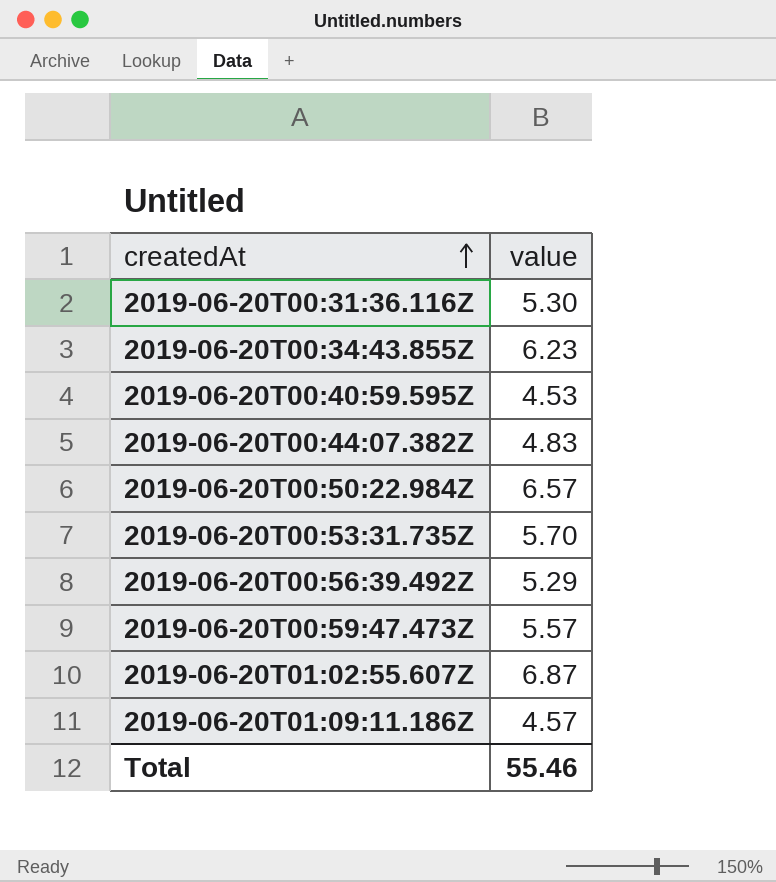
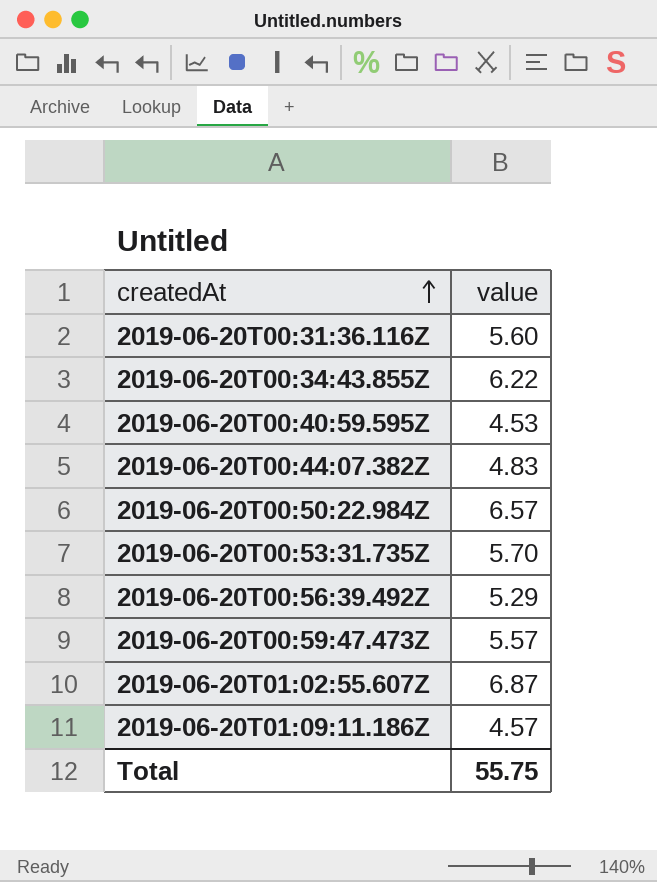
2019-06-20T00:31:36.116Z | value: 5.30 -> 5.60
2019-06-20T00:34:43.855Z | value: 6.23 -> 6.22
Total | value: 55.46 -> 55.75

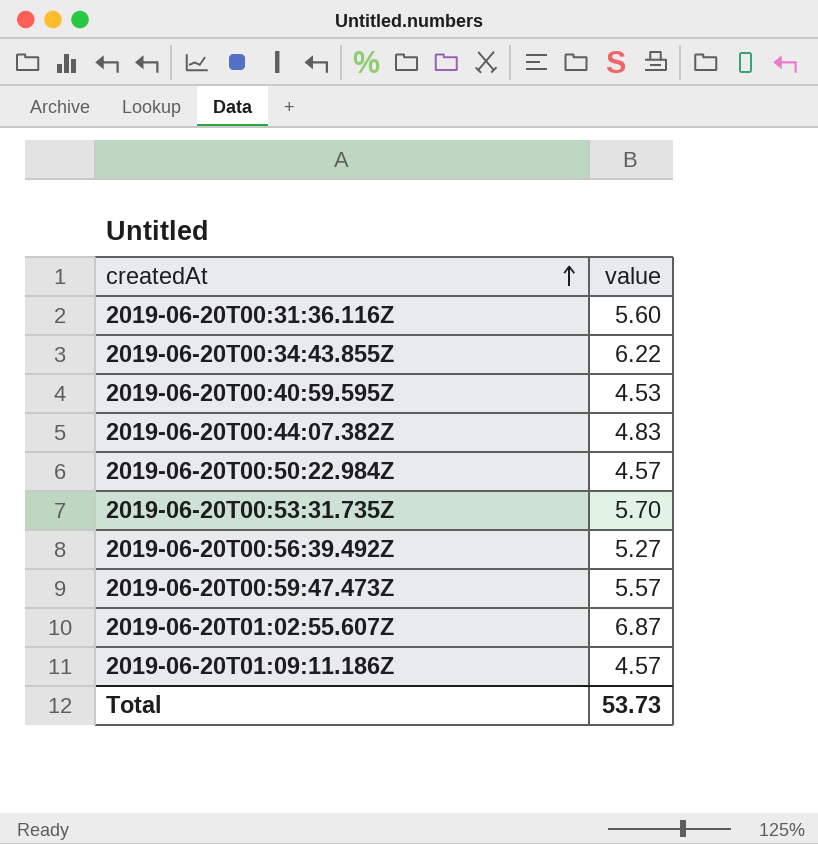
2019-06-20T00:50:22.984Z | value: 6.57 -> 4.57
2019-06-20T00:56:39.492Z | value: 5.29 -> 5.27
Total | value: 55.75 -> 53.73

